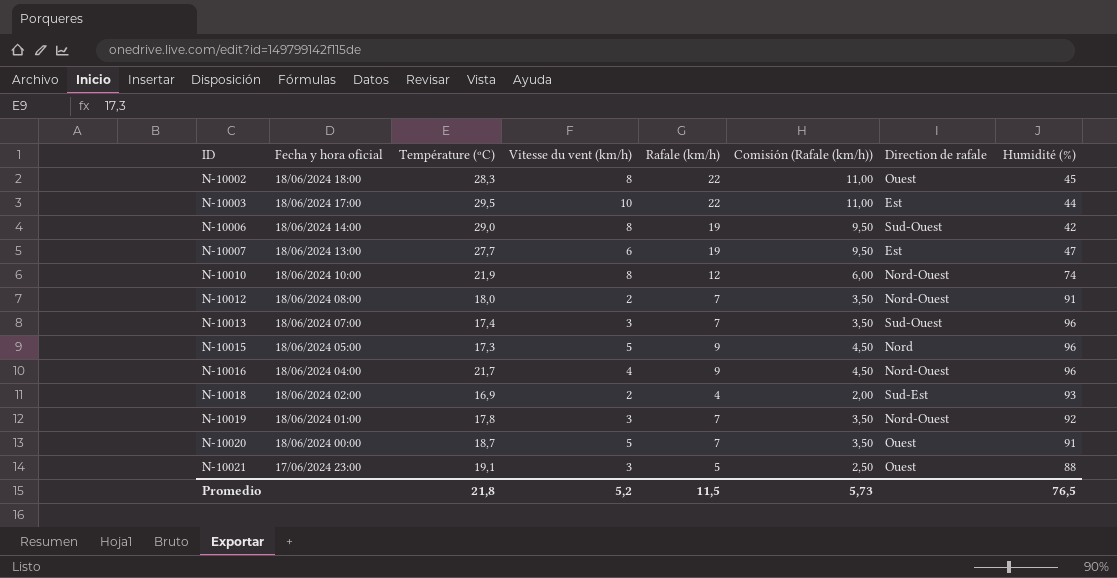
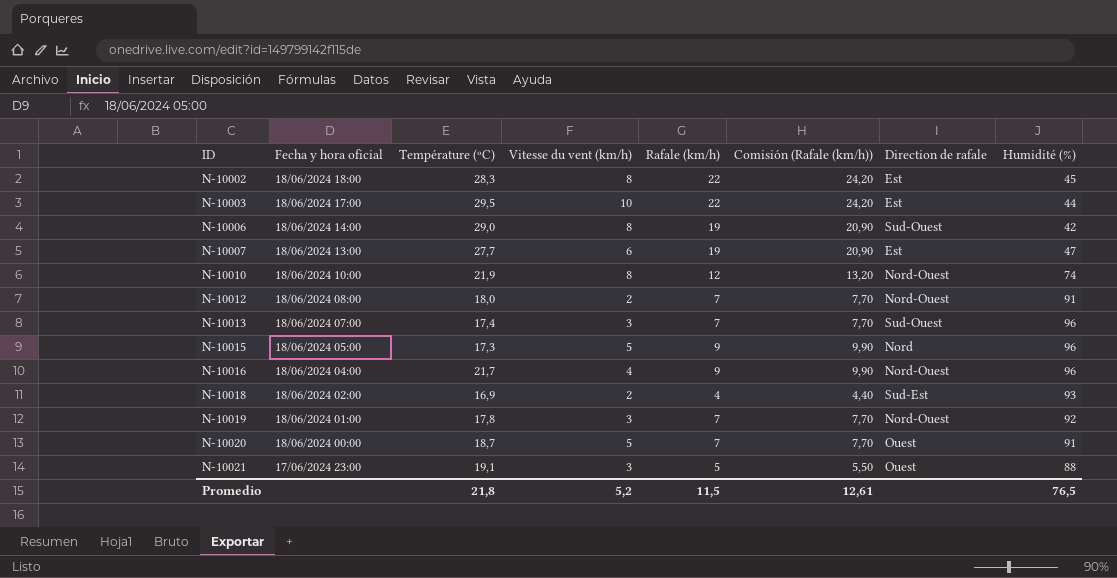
column Comisión (Rafale (km/h)) | formula: [Rafale (km/h)] * 0,5 -> [Rafale (km/h)] * 1,1
N-10002 | Direction de rafale: Ouest -> Est
Promedio | Comisión (Rafale (km/h)): 5,73 -> 12,61

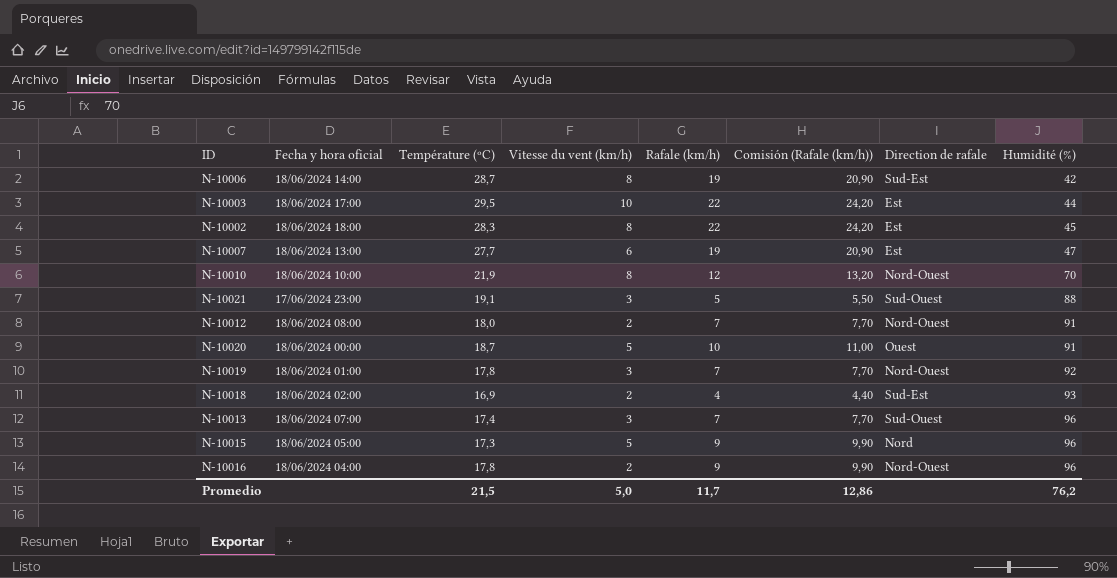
row order: ID ascending -> Humidité (%) ascending
N-10006 | Température (ºC): 29,0 -> 28,7
N-10006 | Direction de rafale: Sud-Ouest -> Sud-Est
N-10010 | Humidité (%): 74 -> 70
N-10021 | Direction de rafale: Ouest -> Sud-Ouest
N-10020 | Rafale (km/h): 7 -> 10
N-10020 | Comisión (Rafale (km/h)): 7,70 -> 11,00
N-10016 | Température (ºC): 21,7 -> 17,8
N-10016 | Vitesse du vent (km/h): 4 -> 2
Promedio | Température (ºC): 21,8 -> 21,5
Promedio | Vitesse du vent (km/h): 5,2 -> 5,0
Promedio | Rafale (km/h): 11,5 -> 11,7
Promedio | Comisión (Rafale (km/h)): 12,61 -> 12,86
Promedio | Humidité (%): 76,5 -> 76,2

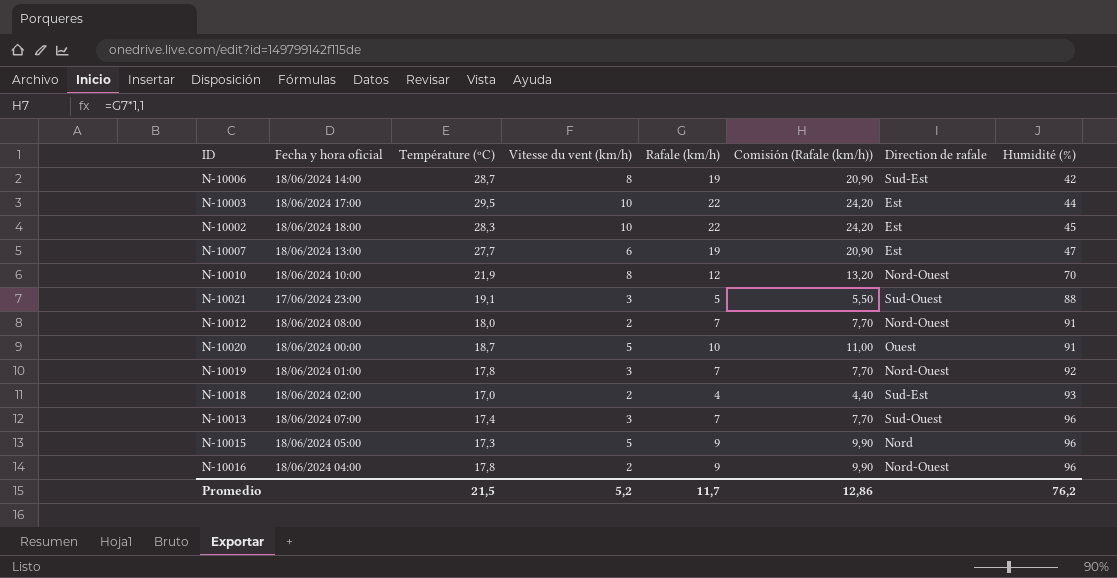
N-10002 | Vitesse du vent (km/h): 8 -> 10
N-10018 | Température (ºC): 16,9 -> 17,0
Promedio | Vitesse du vent (km/h): 5,0 -> 5,2

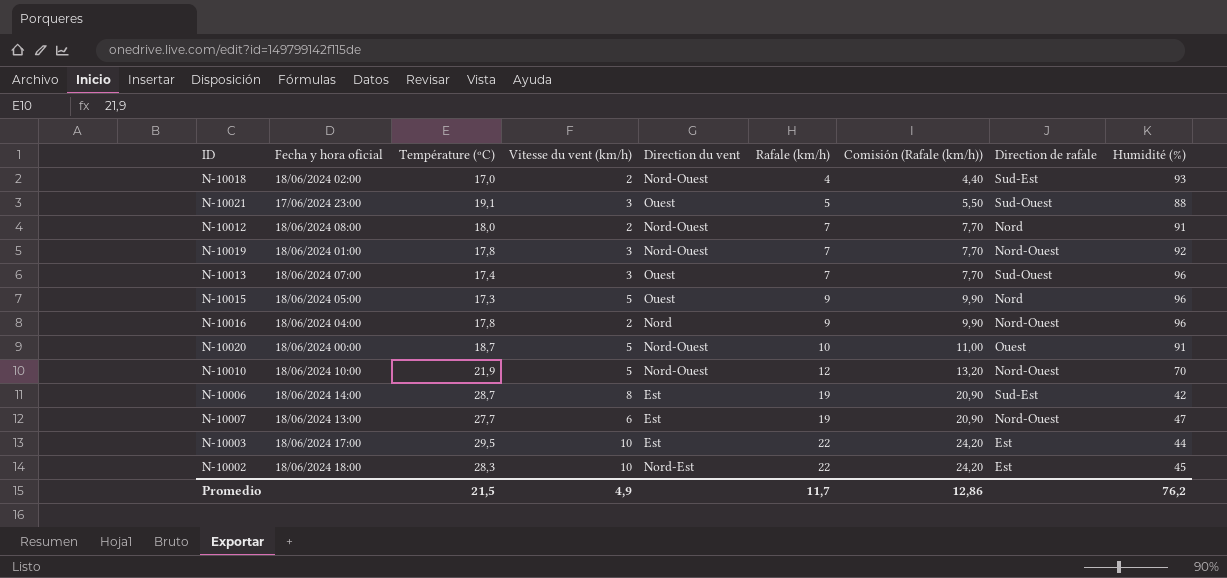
row order: Humidité (%) ascending -> Rafale (km/h) ascending
column Direction du vent | position: none -> 5
N-10012 | Direction de rafale: Nord-Ouest -> Nord
N-10010 | Vitesse du vent (km/h): 8 -> 5
N-10007 | Direction de rafale: Est -> Nord-Ouest
Promedio | Vitesse du vent (km/h): 5,2 -> 4,9

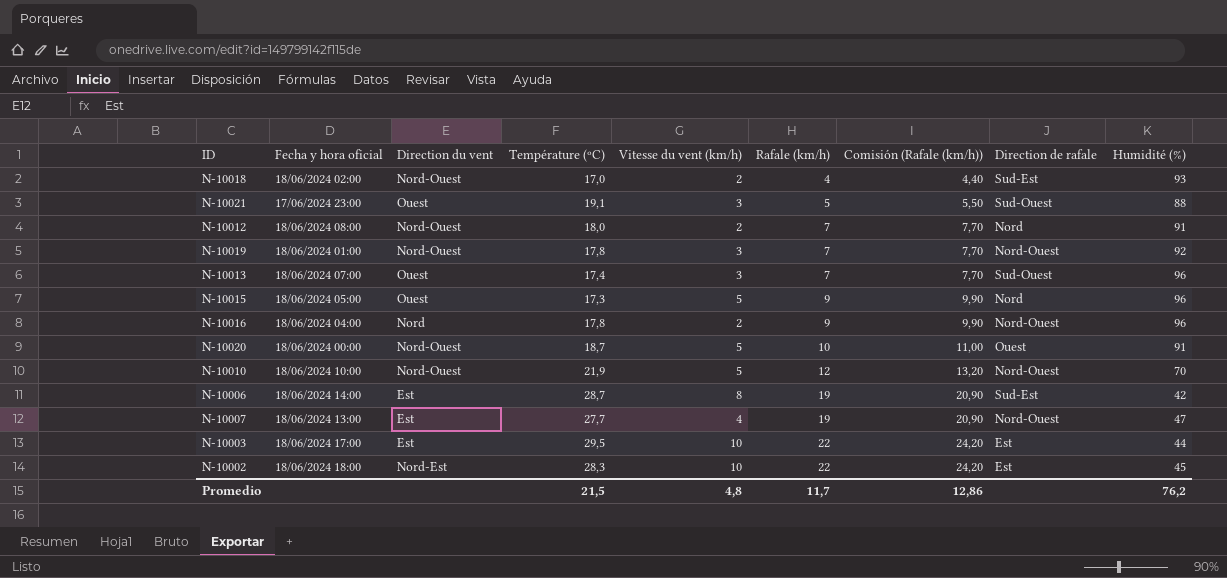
column Direction du vent | position: 5 -> 3
N-10007 | Vitesse du vent (km/h): 6 -> 4
Promedio | Vitesse du vent (km/h): 4,9 -> 4,8

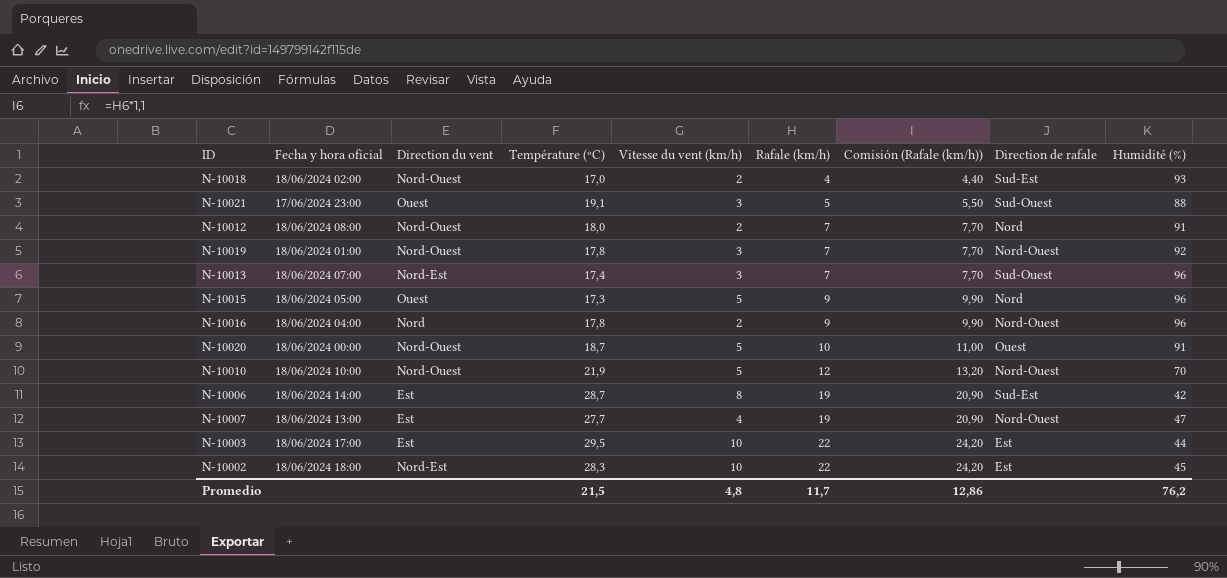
N-10013 | Direction du vent: Ouest -> Nord-Est

